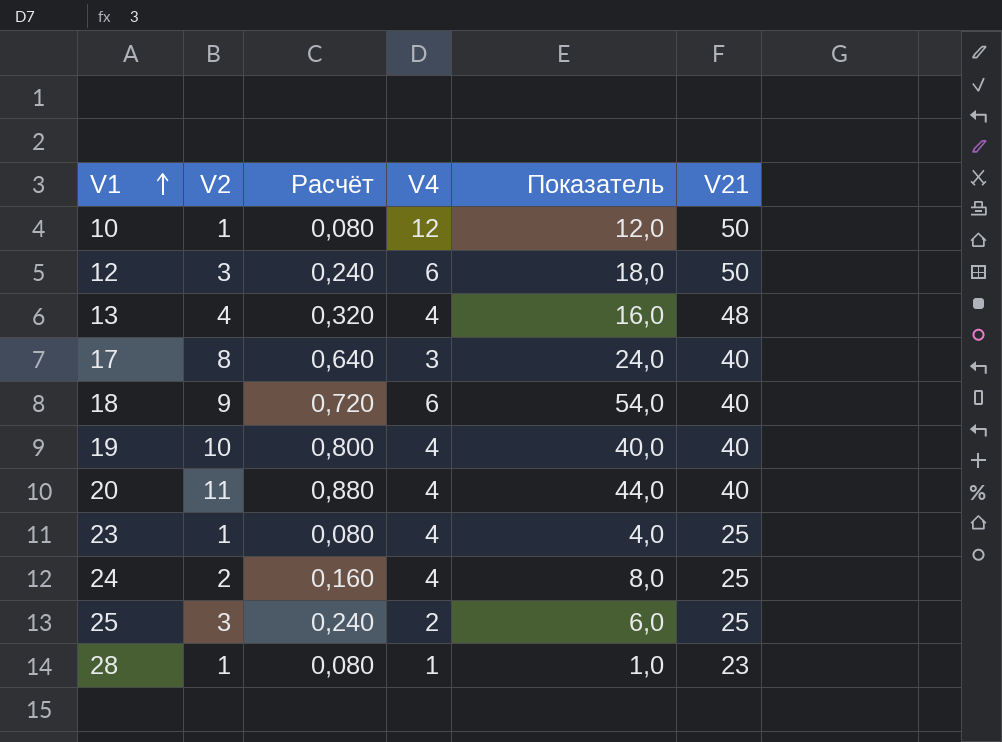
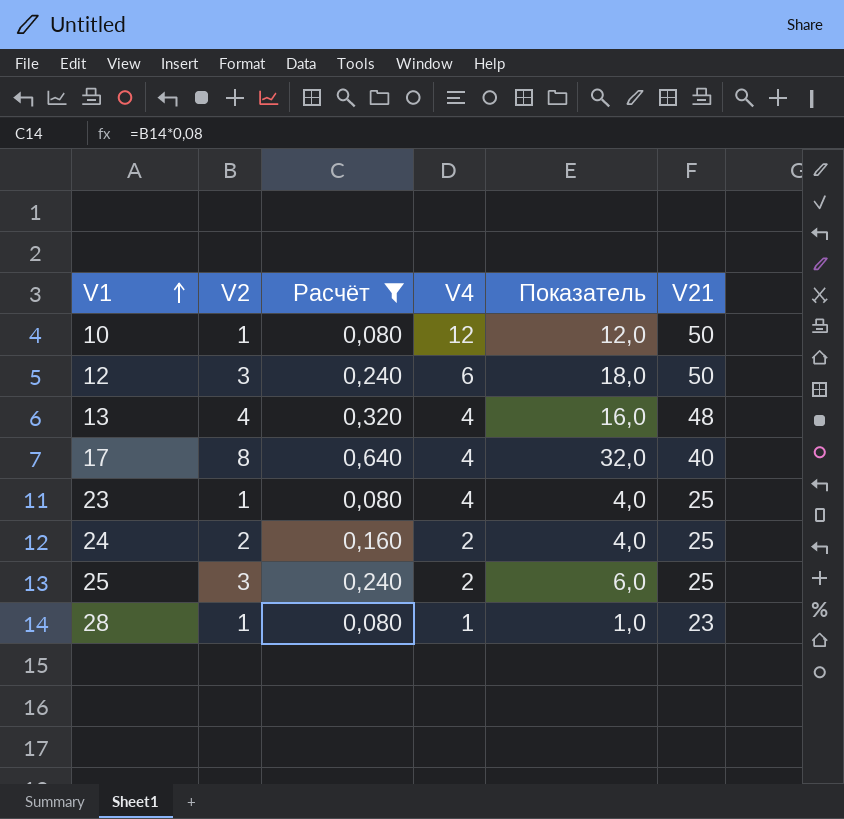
filter: none -> Расчёт <= 0,640
17 | V4: 3 -> 4
17 | Показатель: 24,0 -> 32,0
24 | V4: 4 -> 2
24 | Показатель: 8,0 -> 4,0

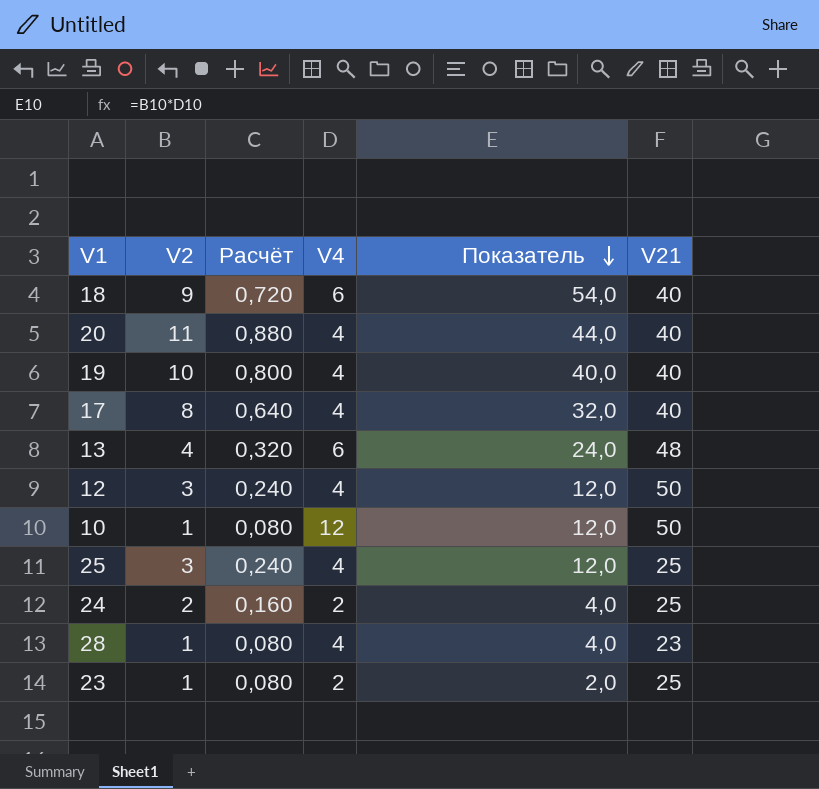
filter: Расчёт <= 0,640 -> none
row order: V1 ascending -> Показатель descending
13 | V4: 4 -> 6
13 | Показатель: 16,0 -> 24,0
12 | V4: 6 -> 4
12 | Показатель: 18,0 -> 12,0
25 | V4: 2 -> 4
25 | Показатель: 6,0 -> 12,0
28 | V4: 1 -> 4
28 | Показатель: 1,0 -> 4,0
23 | V4: 4 -> 2
23 | Показатель: 4,0 -> 2,0

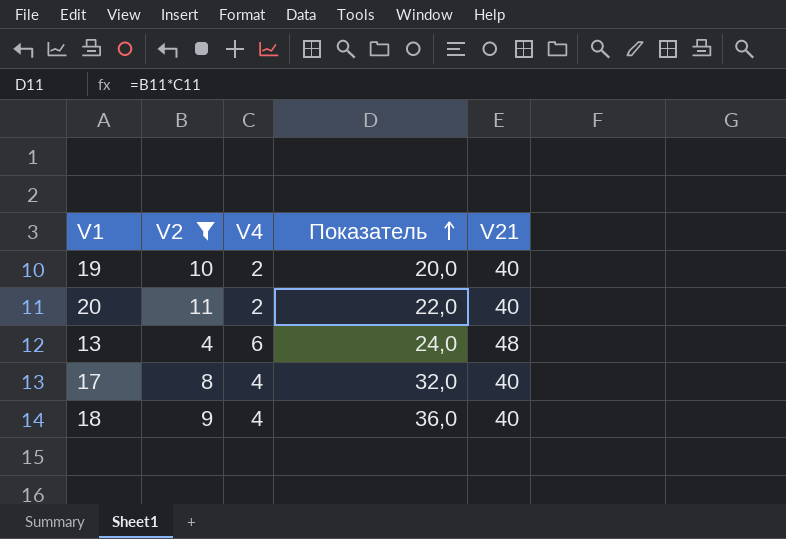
filter: none -> V2 >= 4
row order: Показатель descending -> Показатель ascending
column Расчёт | formula: [V2] * 0,08 -> none
19 | V4: 4 -> 2
19 | Показатель: 40,0 -> 20,0
20 | V4: 4 -> 2
20 | Показатель: 44,0 -> 22,0
18 | V4: 6 -> 4
18 | Показатель: 54,0 -> 36,0

